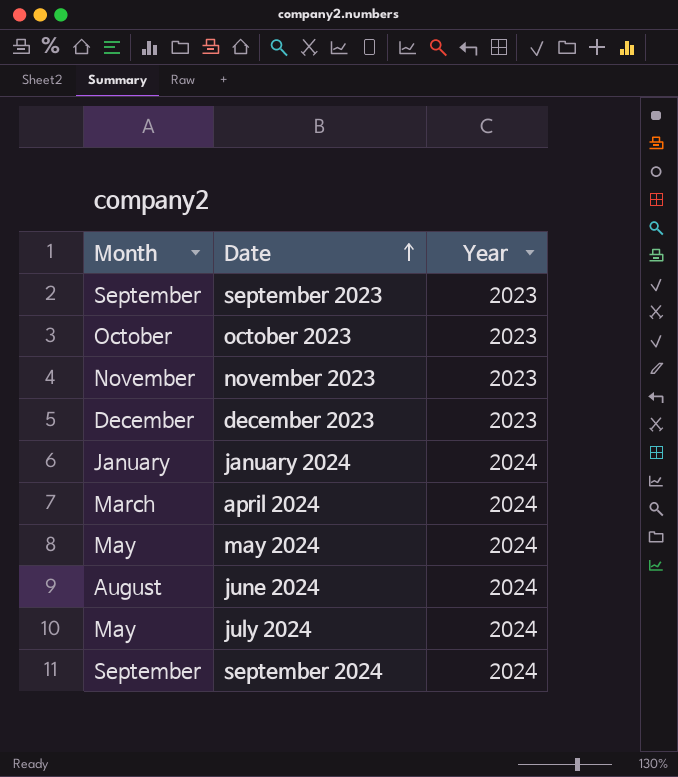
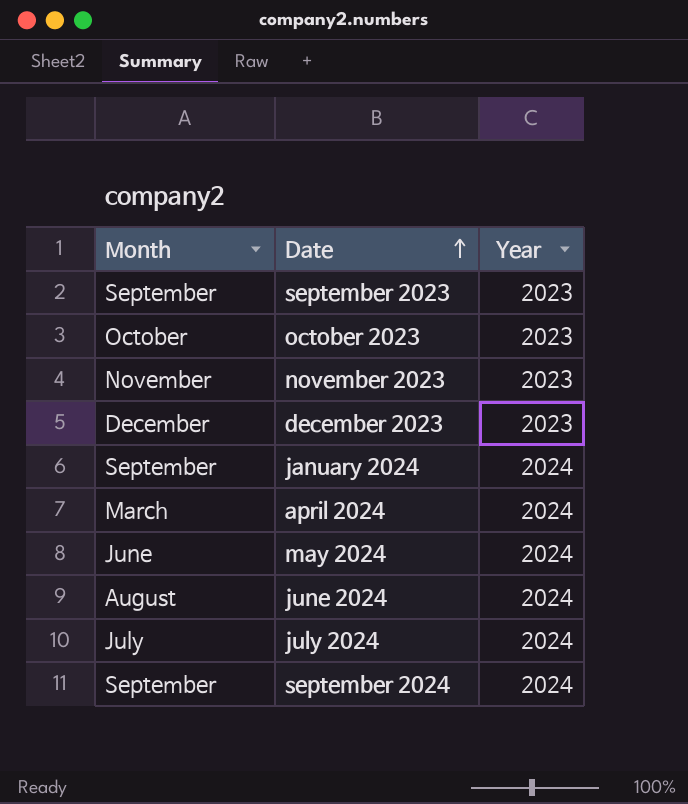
january 2024 | Month: January -> September
may 2024 | Month: May -> June
july 2024 | Month: May -> July

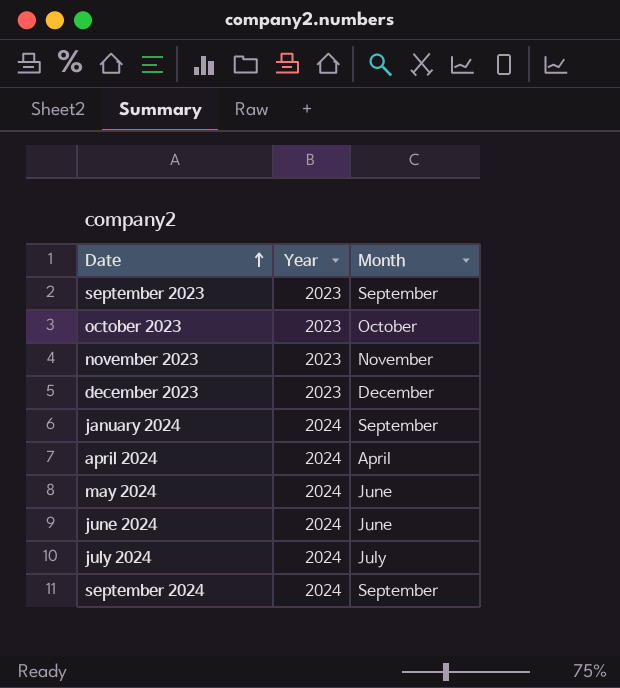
column Month | position: 1 -> 3
april 2024 | Month: March -> April
june 2024 | Month: August -> June

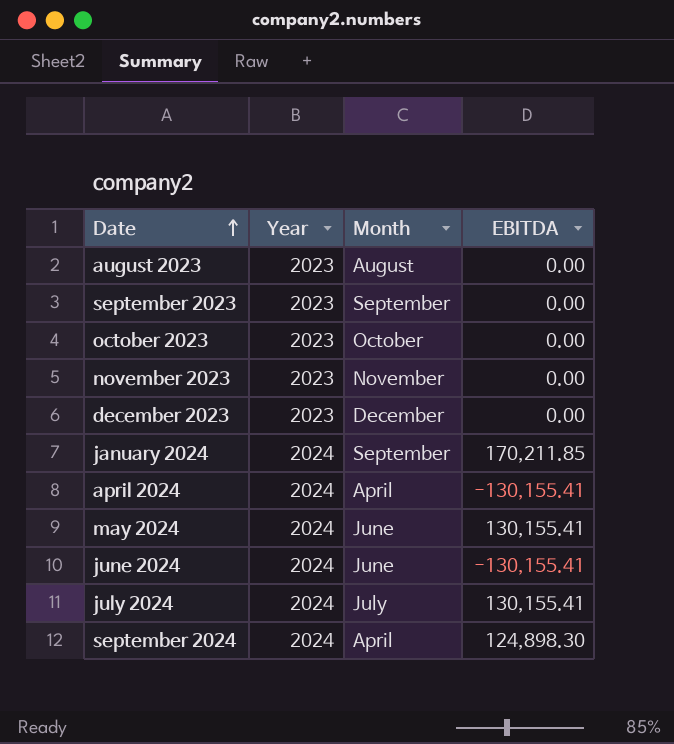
column EBITDA | position: none -> 4
row august 2023: none -> 2023 | August | 0.00
september 2024 | Month: September -> April

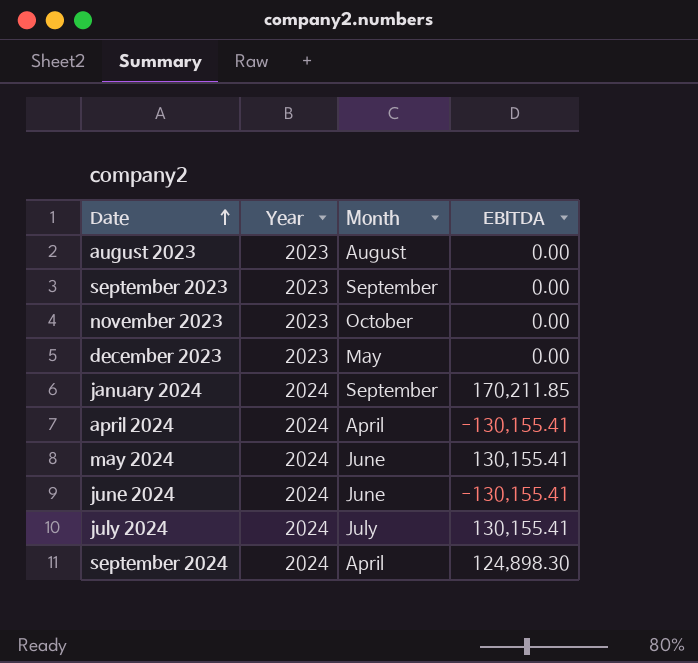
row october 2023: 2023 | October | 0.00 -> none
november 2023 | Month: November -> October
december 2023 | Month: December -> May

